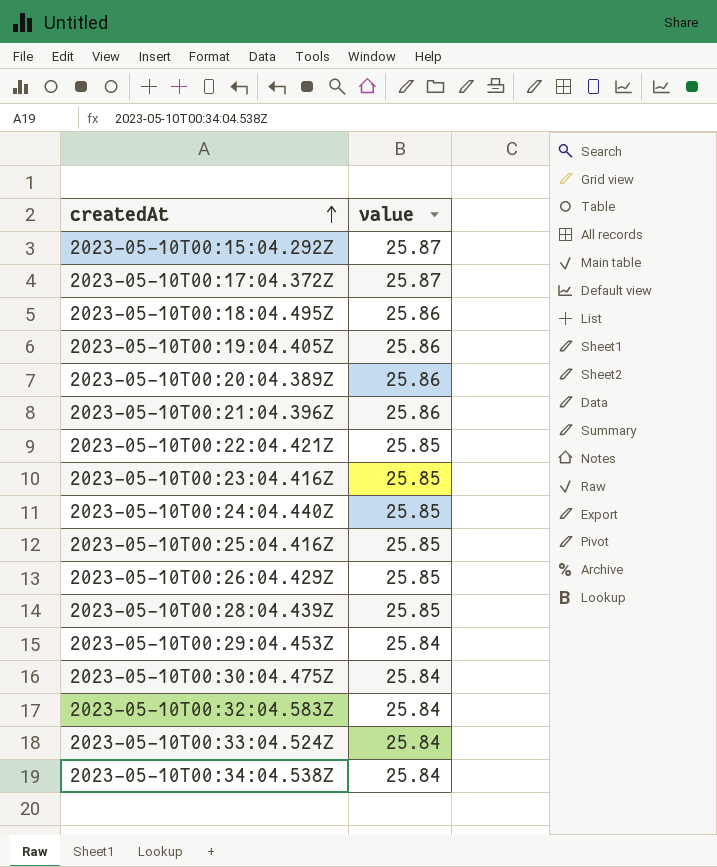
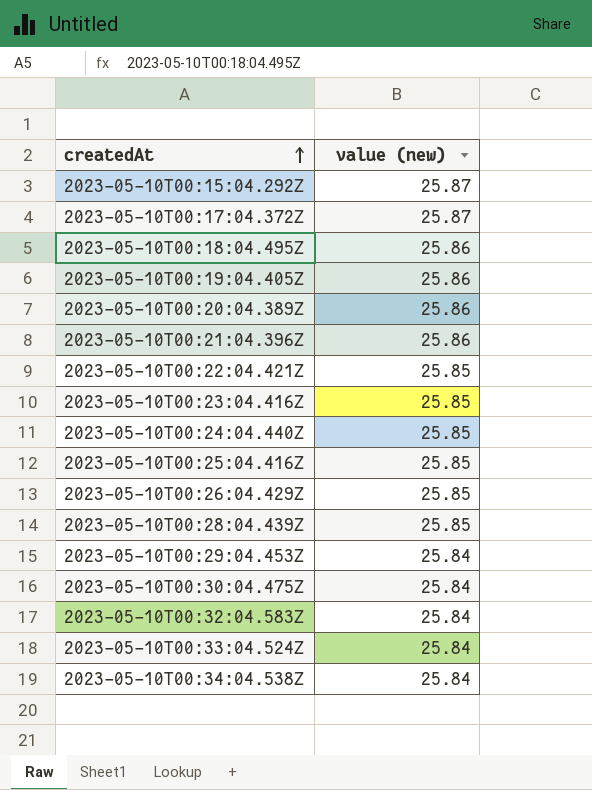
column name: value -> value (new)

